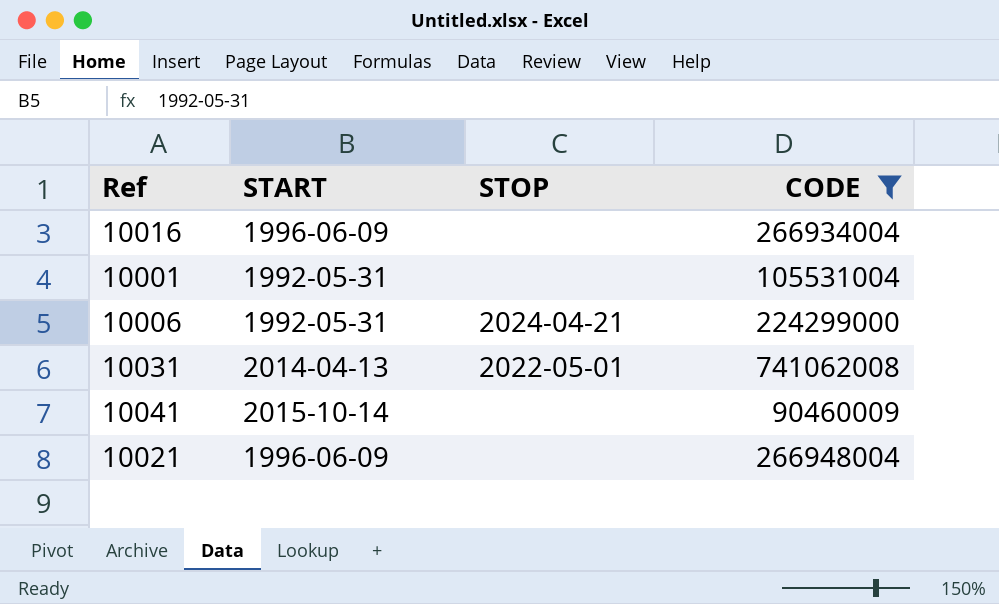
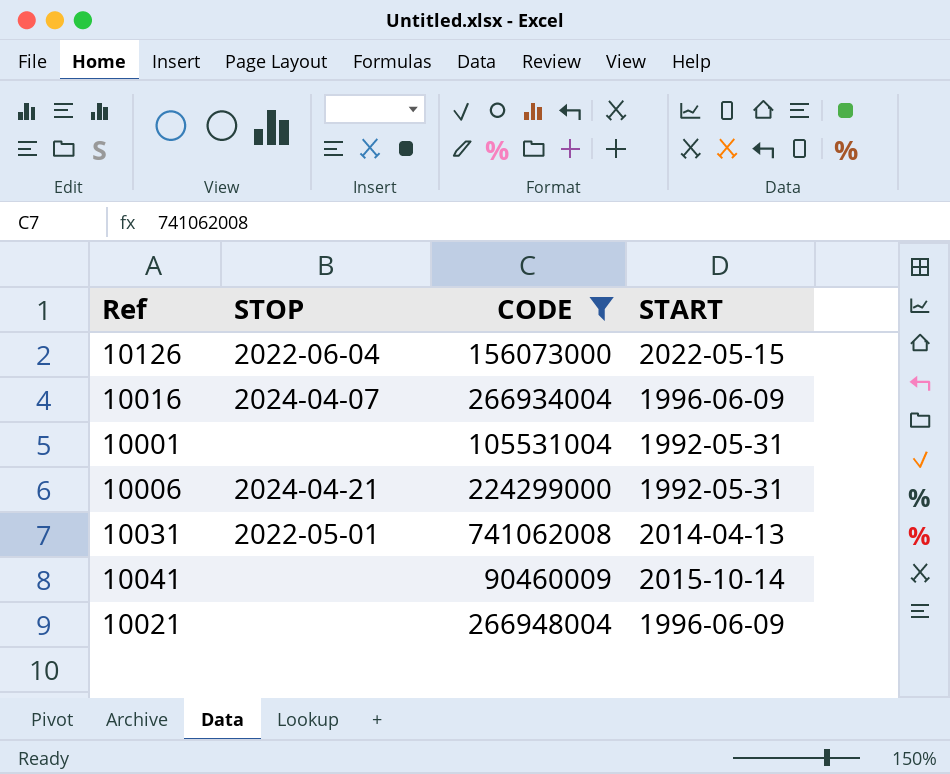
column START | position: 2 -> 4
row 10126: none -> 2022-06-04 | 156073000 | 2022-05-15
10016 | STOP: none -> 2024-04-07

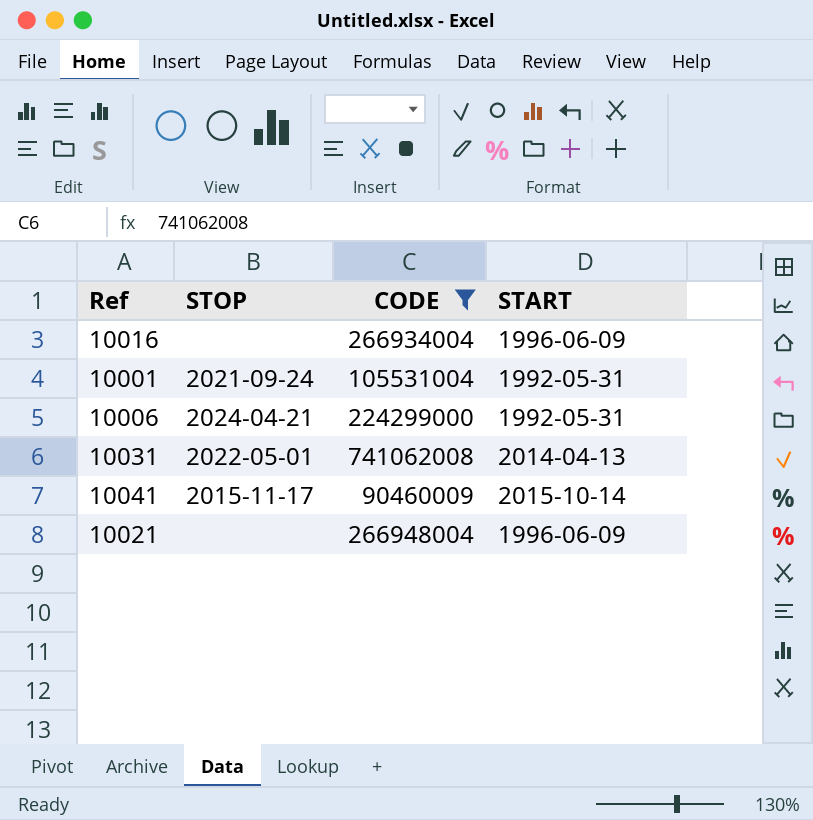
row 10126: 2022-06-04 | 156073000 | 2022-05-15 -> none
10016 | STOP: 2024-04-07 -> none
10001 | STOP: none -> 2021-09-24
10041 | STOP: none -> 2015-11-17

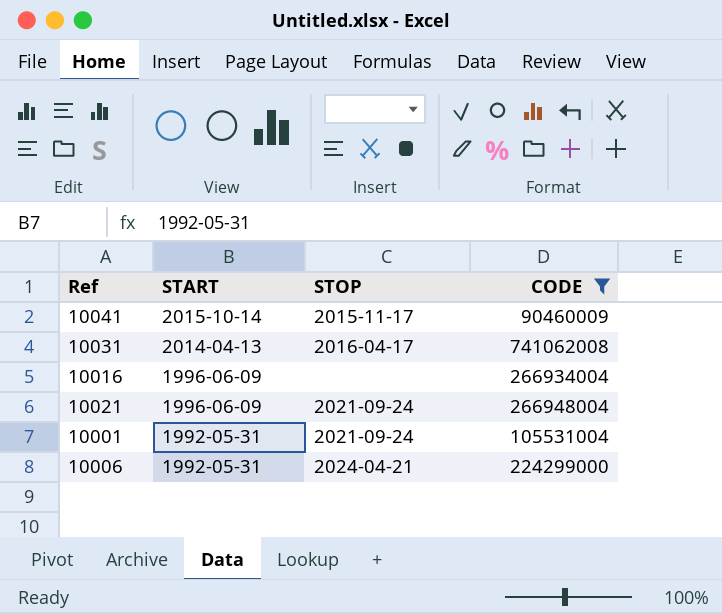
row order: none -> START descending
column START | position: 4 -> 2
10031 | STOP: 2022-05-01 -> 2016-04-17
10021 | STOP: none -> 2021-09-24

